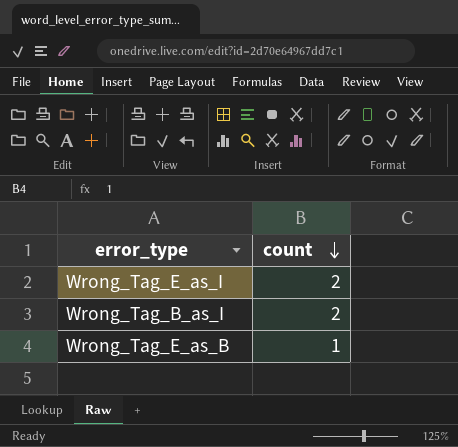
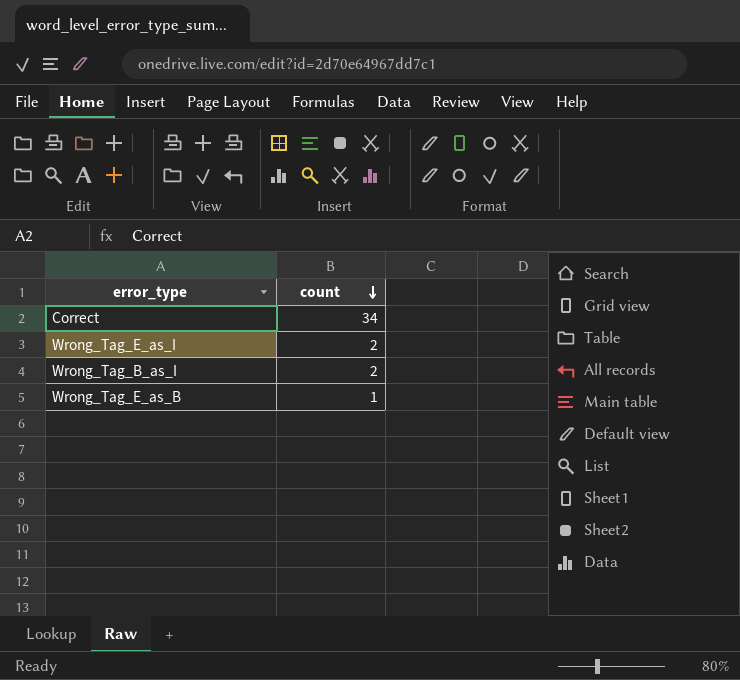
row Correct: none -> 34

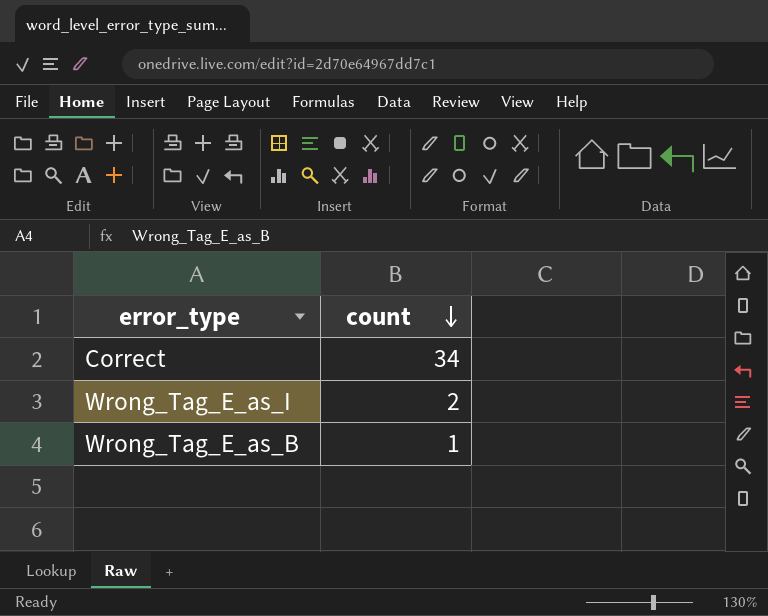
row Wrong_Tag_B_as_I: 2 -> none

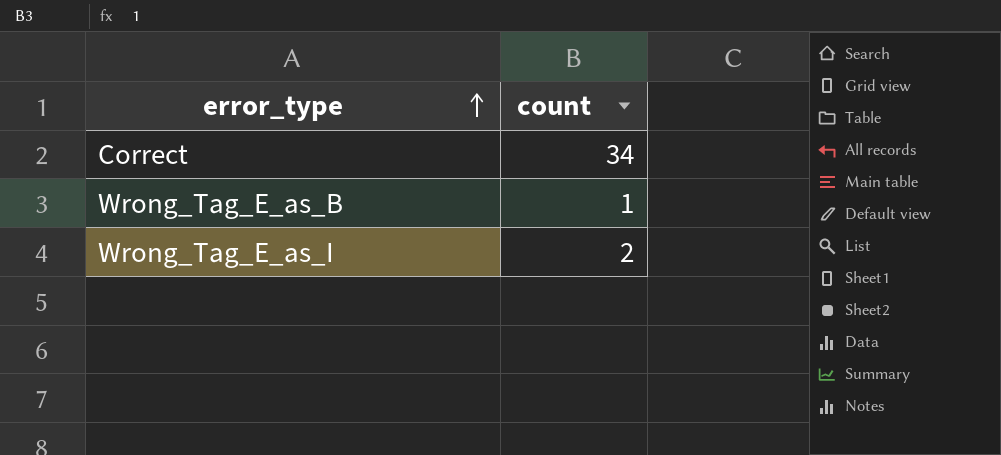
row order: count descending -> error_type ascending

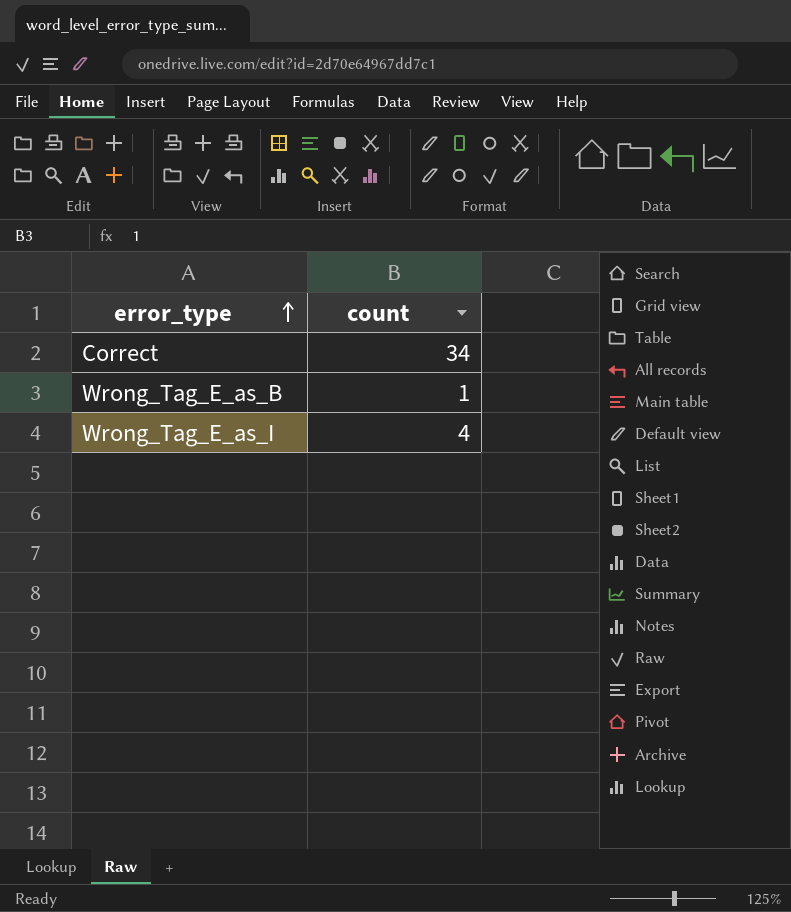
Wrong_Tag_E_as_I | count: 2 -> 4

